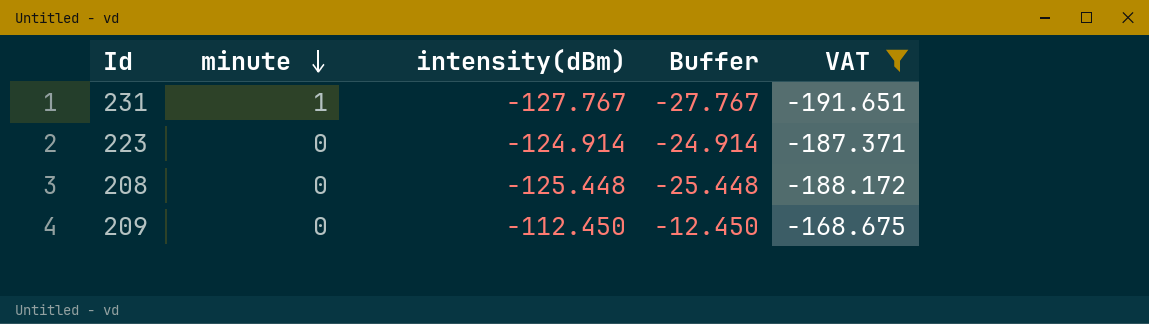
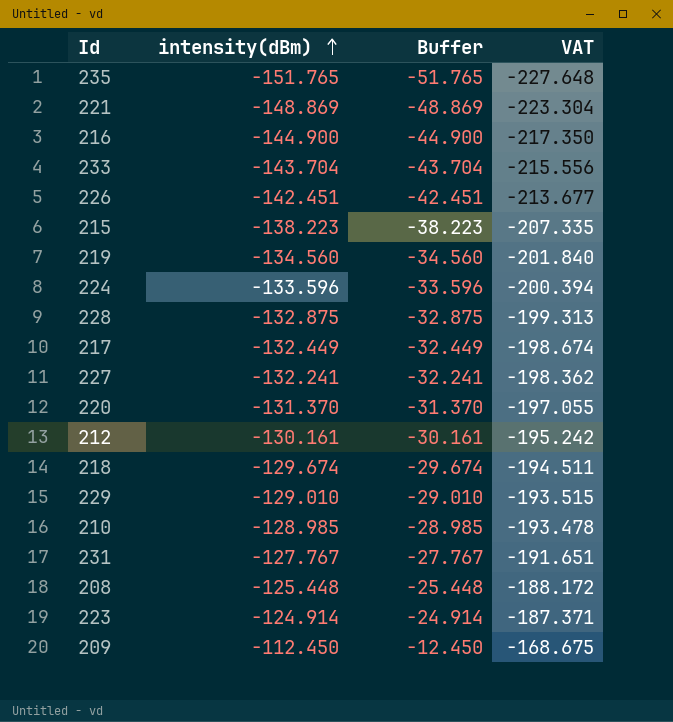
filter: VAT >= -191.651 -> none
row order: minute descending -> intensity(dBm) ascending
column minute | position: 2 -> none

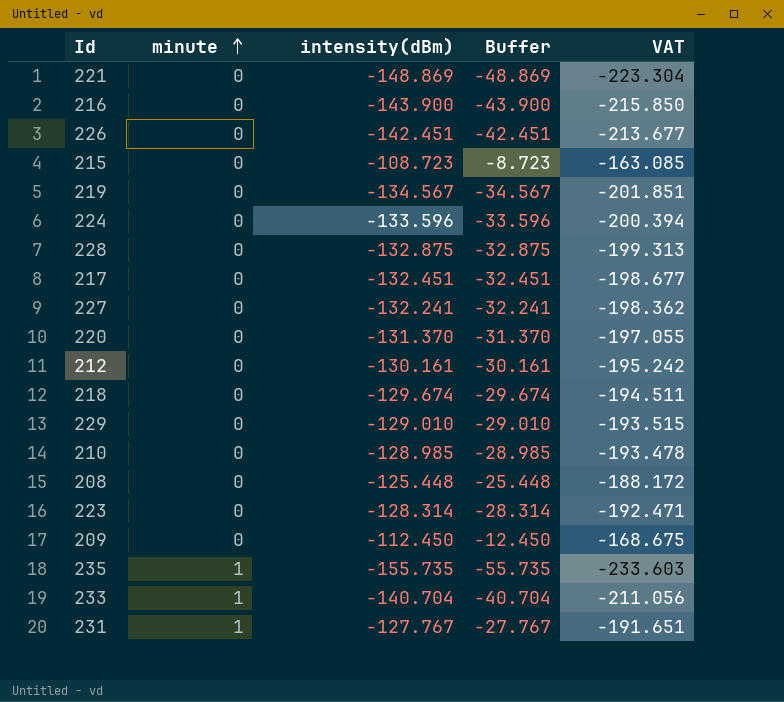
row order: intensity(dBm) ascending -> minute ascending
column minute | position: none -> 2
216 | intensity(dBm): -144.900 -> -143.900
216 | Buffer: -44.900 -> -43.900
216 | VAT: -217.350 -> -215.850
215 | intensity(dBm): -138.223 -> -108.723
215 | Buffer: -38.223 -> -8.723
215 | VAT: -207.335 -> -163.085
219 | intensity(dBm): -134.560 -> -134.567
219 | Buffer: -34.560 -> -34.567
219 | VAT: -201.840 -> -201.851
217 | intensity(dBm): -132.449 -> -132.451
217 | Buffer: -32.449 -> -32.451
217 | VAT: -198.674 -> -198.677
223 | intensity(dBm): -124.914 -> -128.314
223 | Buffer: -24.914 -> -28.314
223 | VAT: -187.371 -> -192.471
235 | intensity(dBm): -151.765 -> -155.735
235 | Buffer: -51.765 -> -55.735
235 | VAT: -227.648 -> -233.603
233 | intensity(dBm): -143.704 -> -140.704
233 | Buffer: -43.704 -> -40.704
233 | VAT: -215.556 -> -211.056

